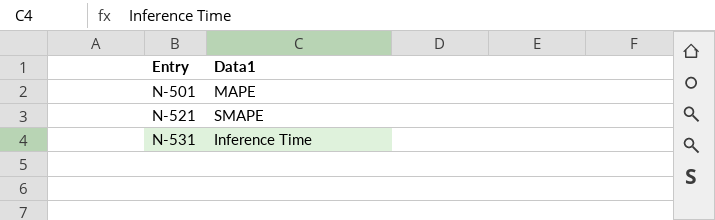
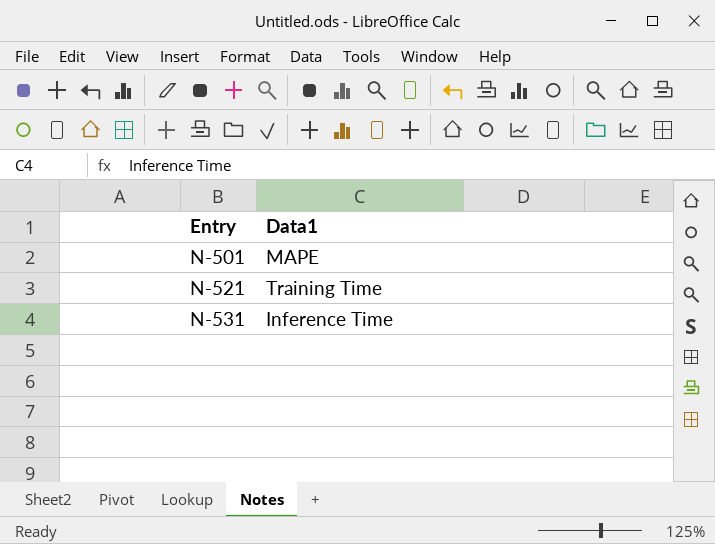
N-521 | Data1: SMAPE -> Training Time

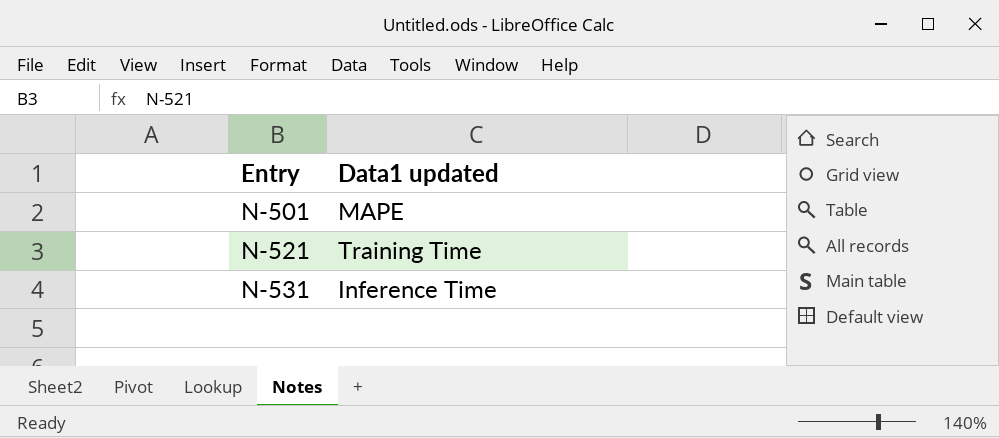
column name: Data1 -> Data1 updated

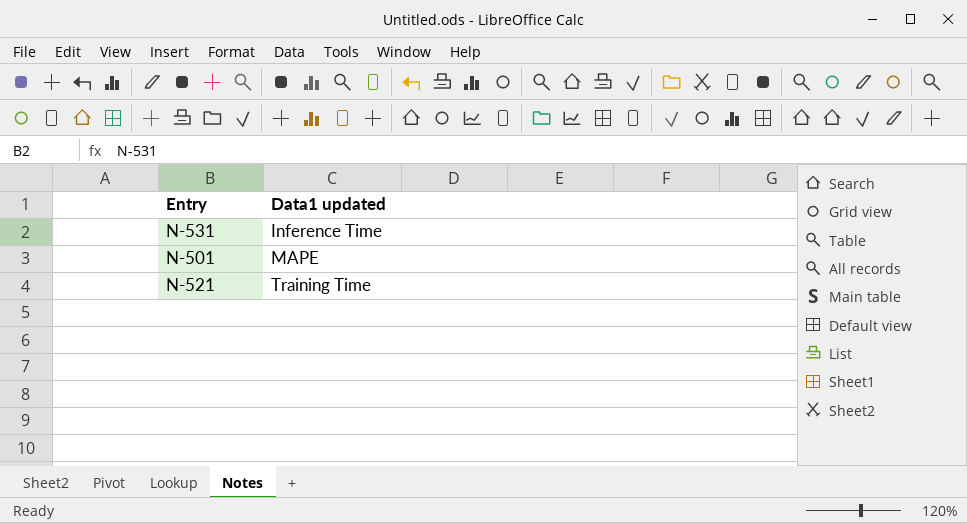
row order: Entry ascending -> Data1 updated ascending

